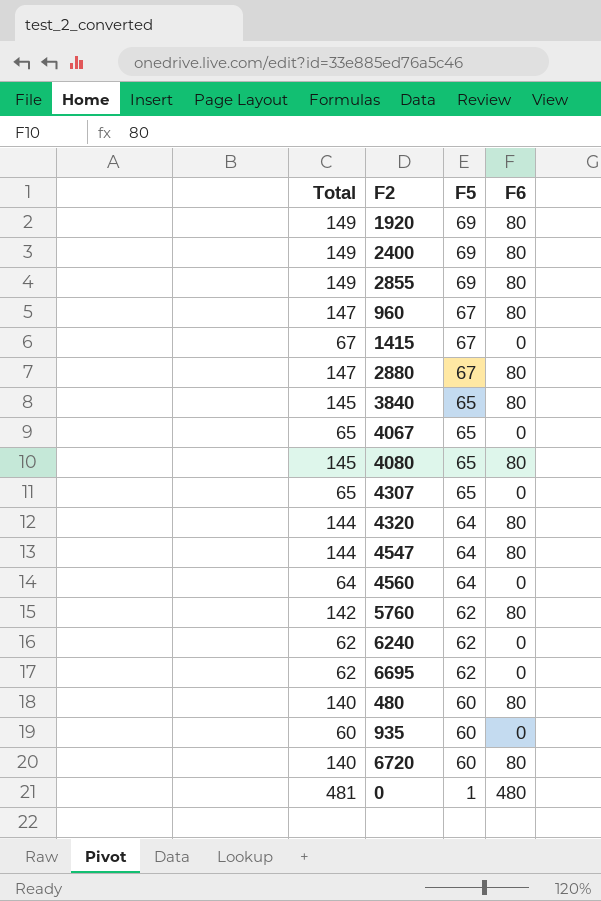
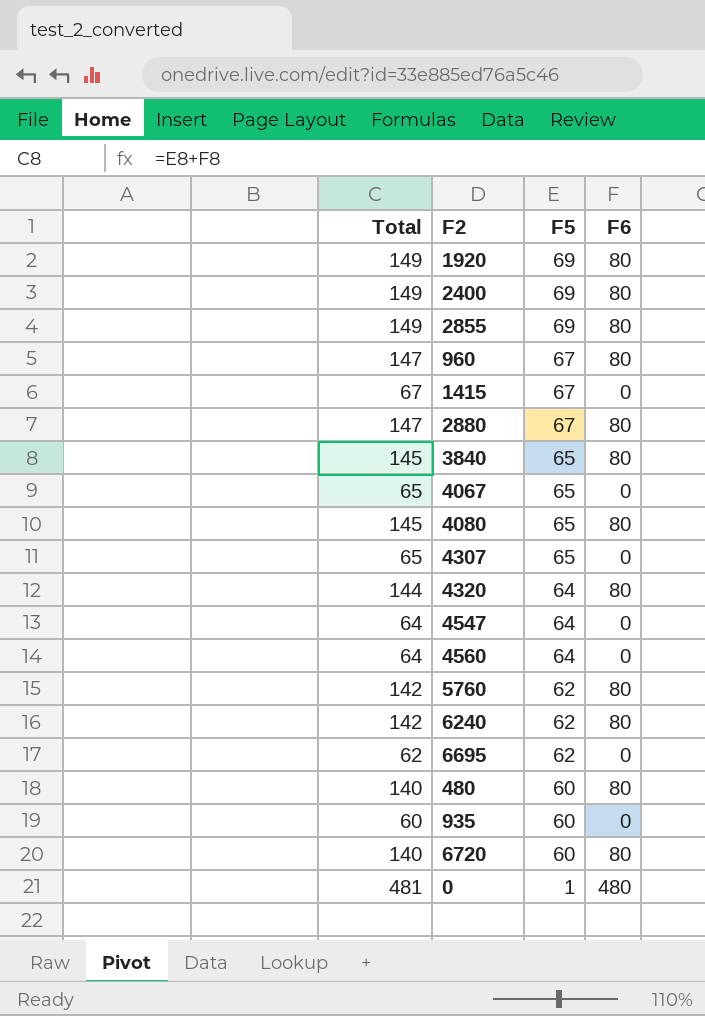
4547 | Total: 144 -> 64
4547 | F6: 80 -> 0
6240 | Total: 62 -> 142
6240 | F6: 0 -> 80

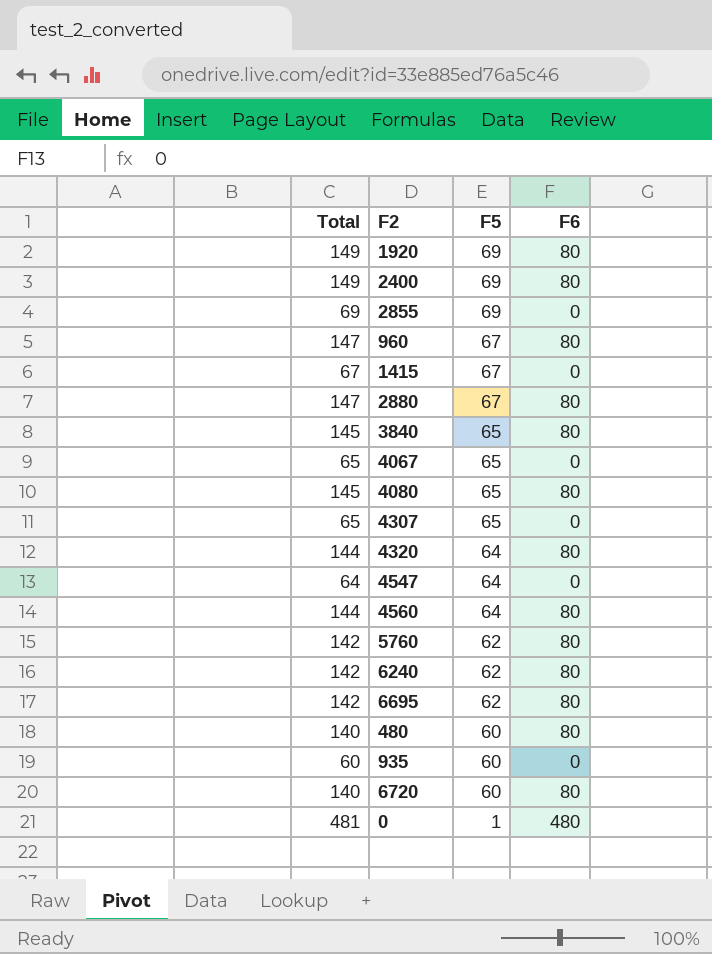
2855 | Total: 149 -> 69
2855 | F6: 80 -> 0
4560 | Total: 64 -> 144
4560 | F6: 0 -> 80
6695 | Total: 62 -> 142
6695 | F6: 0 -> 80

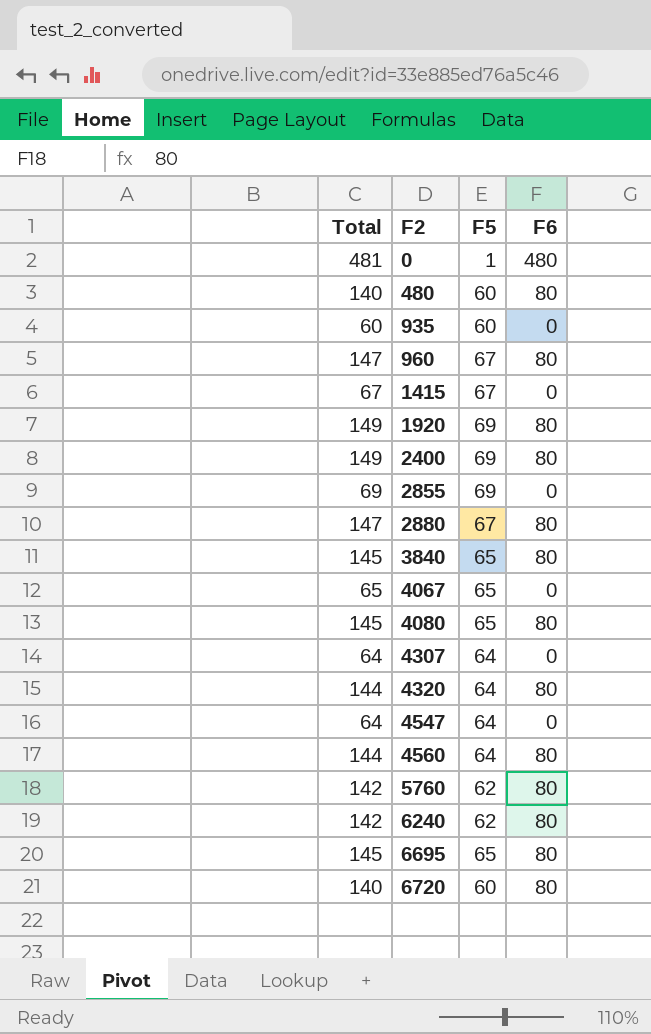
row order: F5 descending -> F2 ascending
4307 | Total: 65 -> 64
4307 | F5: 65 -> 64
6695 | Total: 142 -> 145
6695 | F5: 62 -> 65

